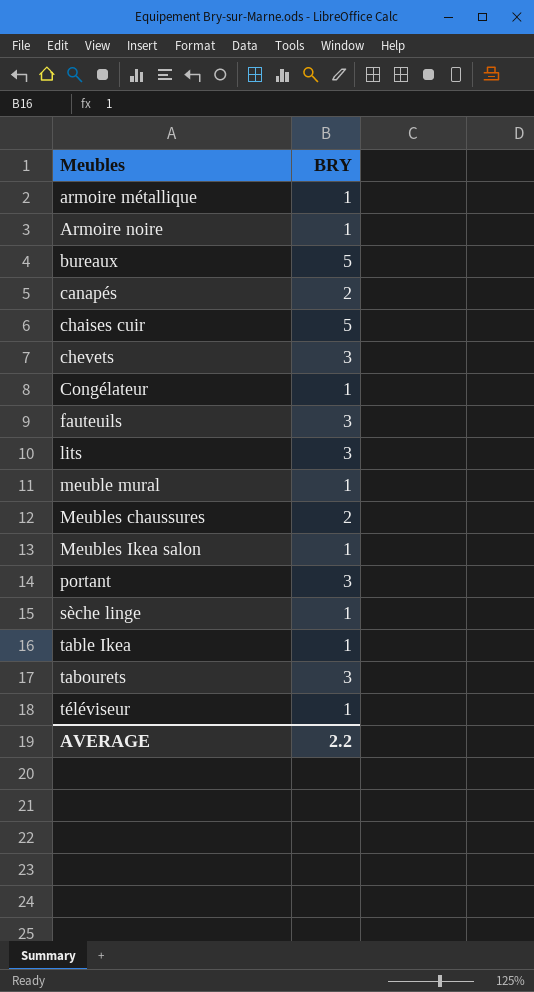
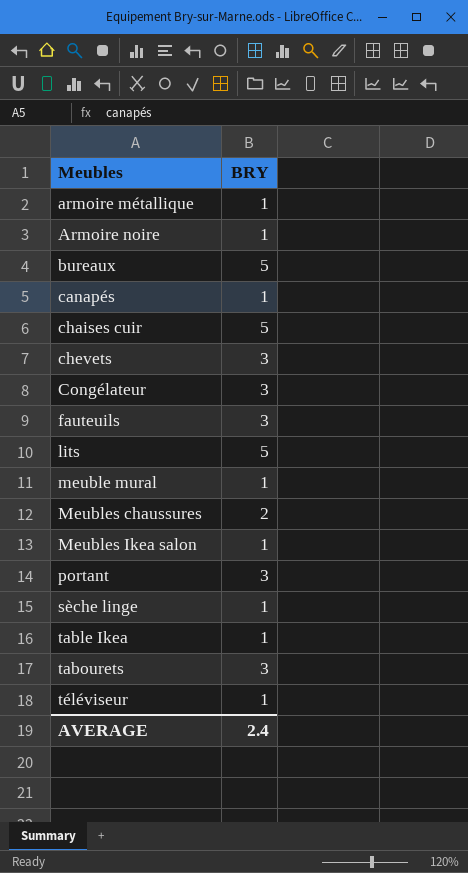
canapés | BRY: 2 -> 1
Congélateur | BRY: 1 -> 3
lits | BRY: 3 -> 5
AVERAGE | BRY: 2.2 -> 2.4

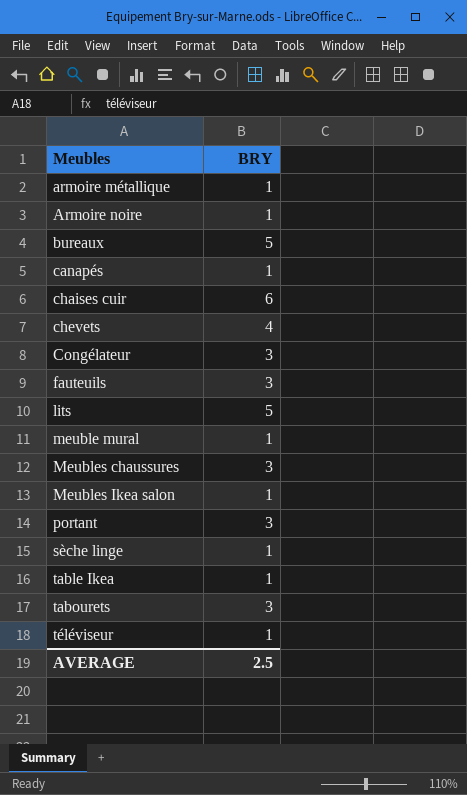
chaises cuir | BRY: 5 -> 6
chevets | BRY: 3 -> 4
Meubles chaussures | BRY: 2 -> 3
AVERAGE | BRY: 2.4 -> 2.5

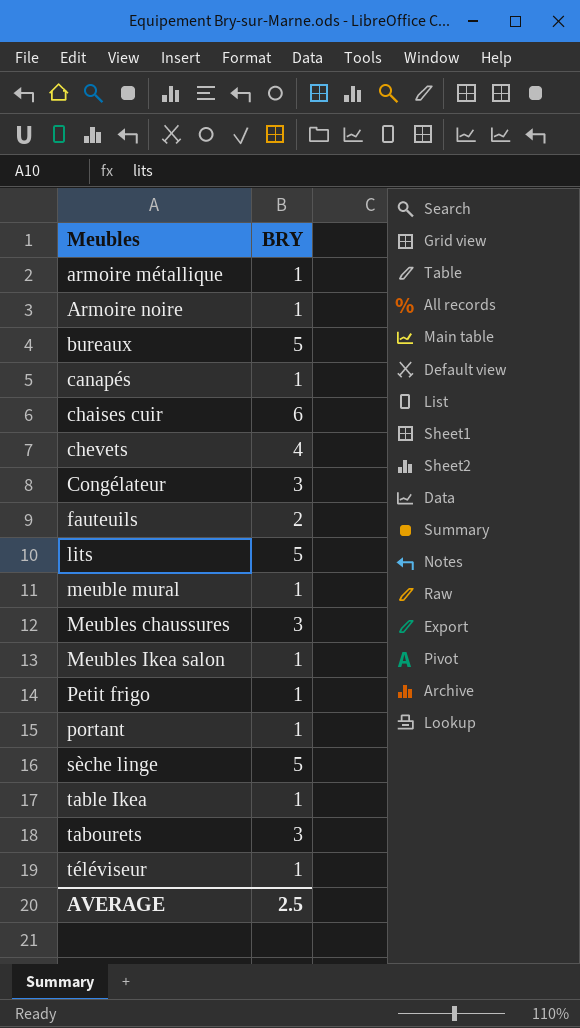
fauteuils | BRY: 3 -> 2
row Petit frigo: none -> 1
portant | BRY: 3 -> 1
sèche linge | BRY: 1 -> 5

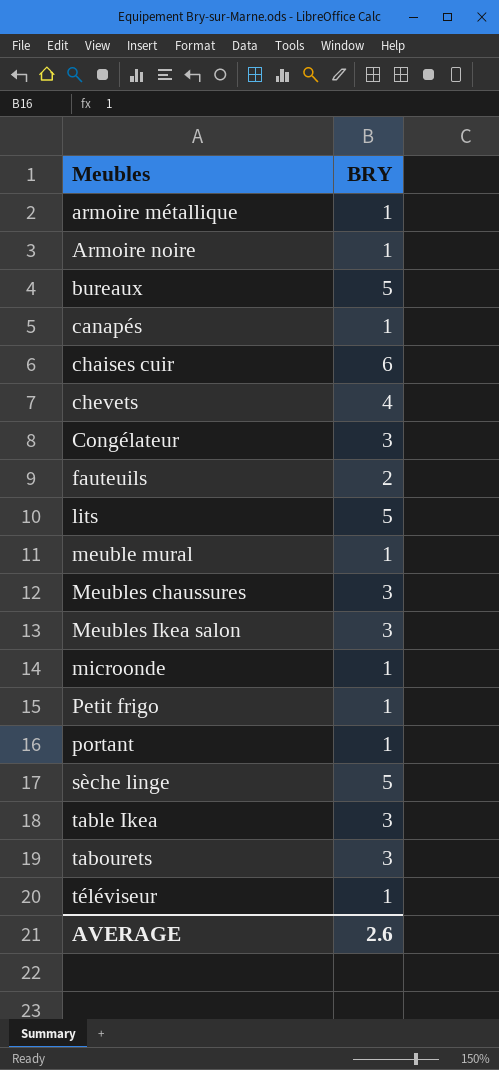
Meubles Ikea salon | BRY: 1 -> 3
row microonde: none -> 1
table Ikea | BRY: 1 -> 3
AVERAGE | BRY: 2.5 -> 2.6

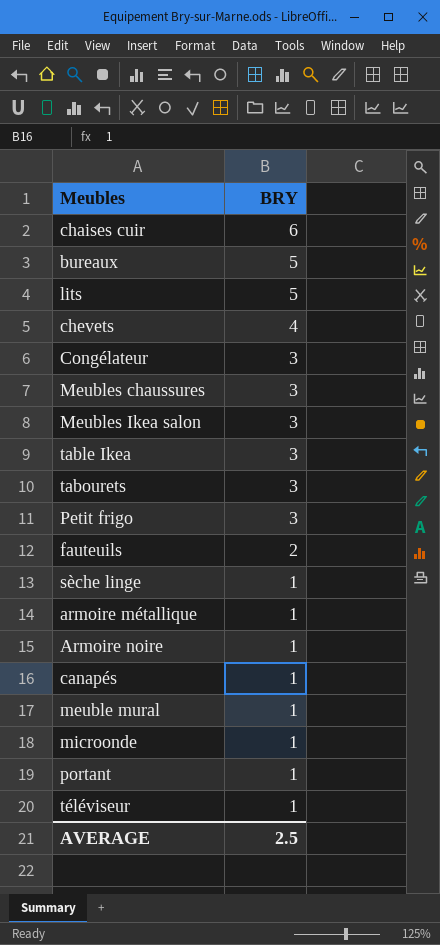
row order: Meubles ascending -> BRY descending
Petit frigo | BRY: 1 -> 3
sèche linge | BRY: 5 -> 1
AVERAGE | BRY: 2.6 -> 2.5

